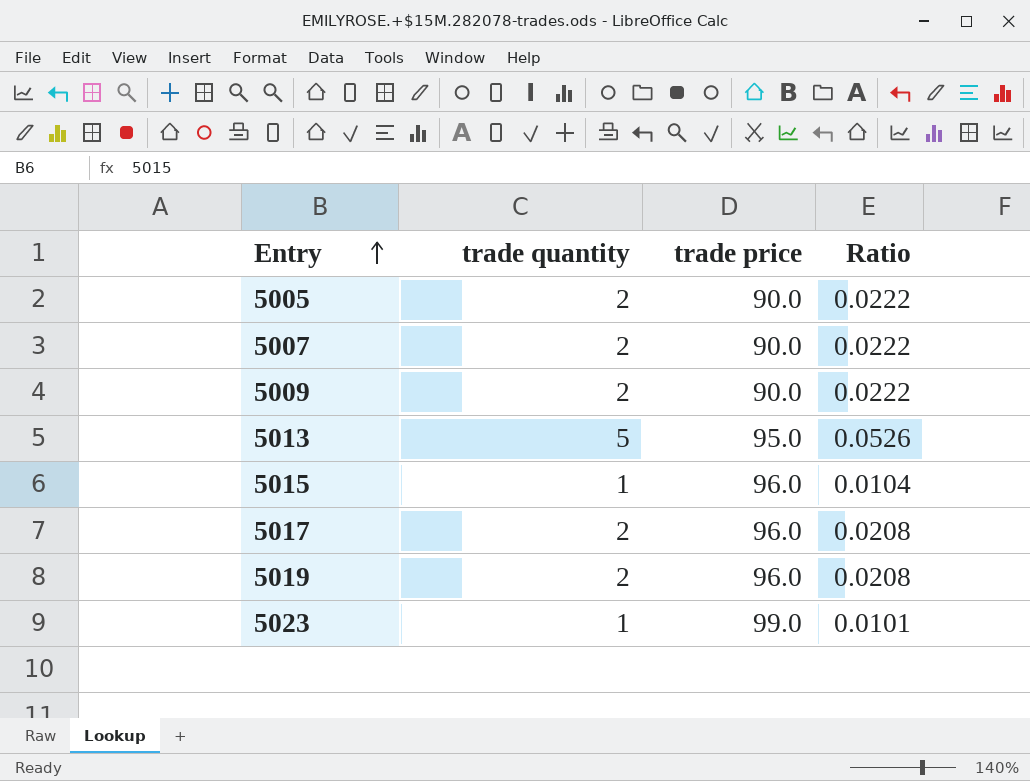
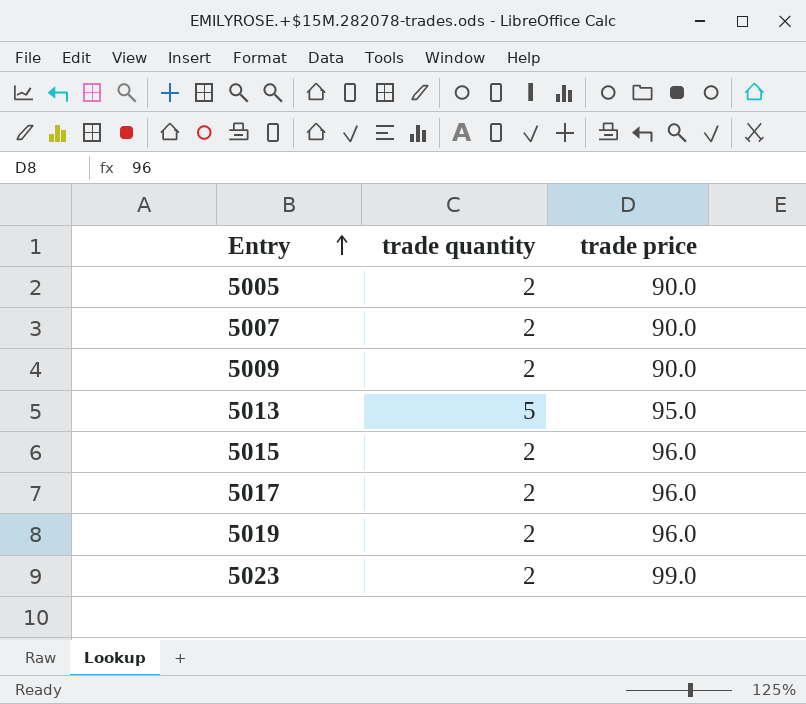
column Ratio | formula: [trade quantity] / [trade price] -> none
5015 | trade quantity: 1 -> 2
5023 | trade quantity: 1 -> 2

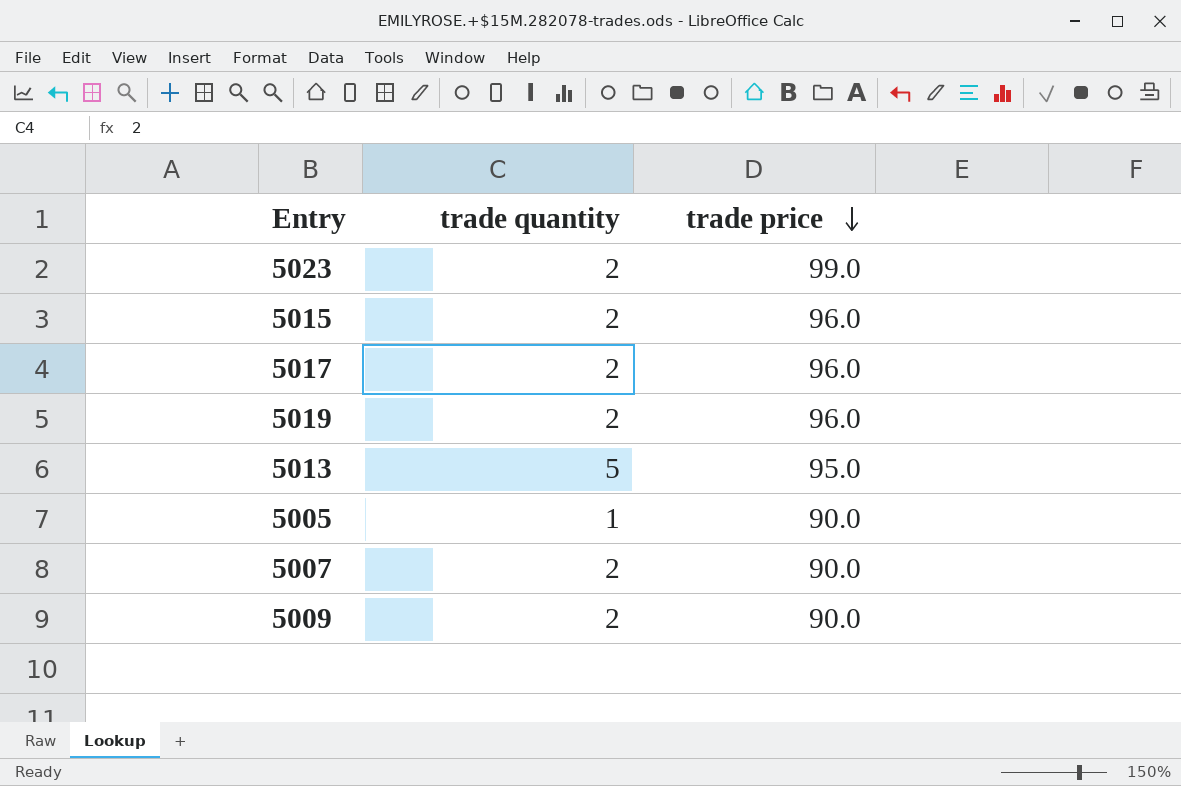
row order: Entry ascending -> trade price descending
5005 | trade quantity: 2 -> 1

